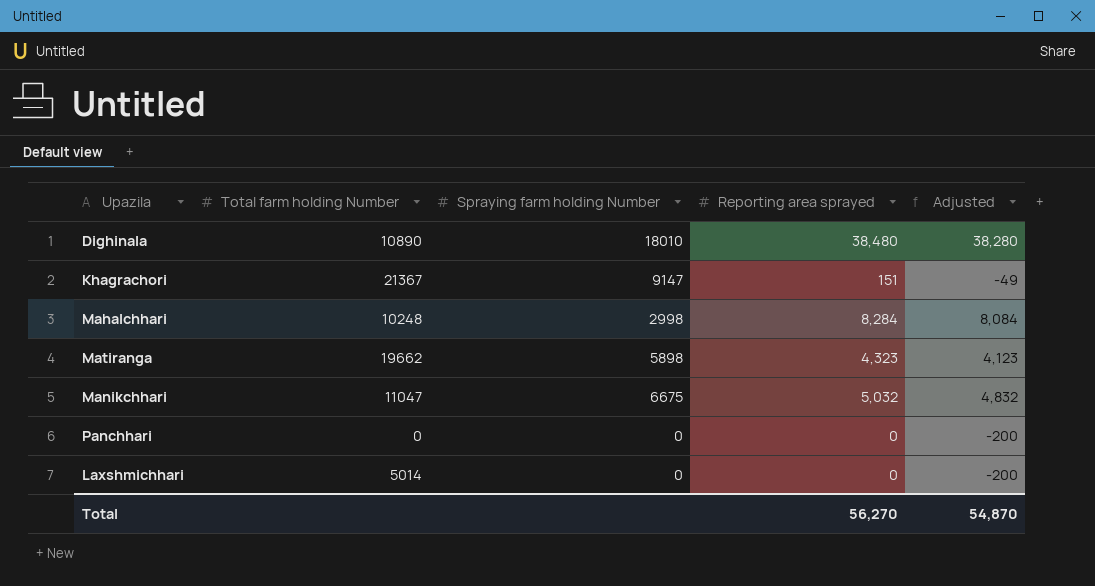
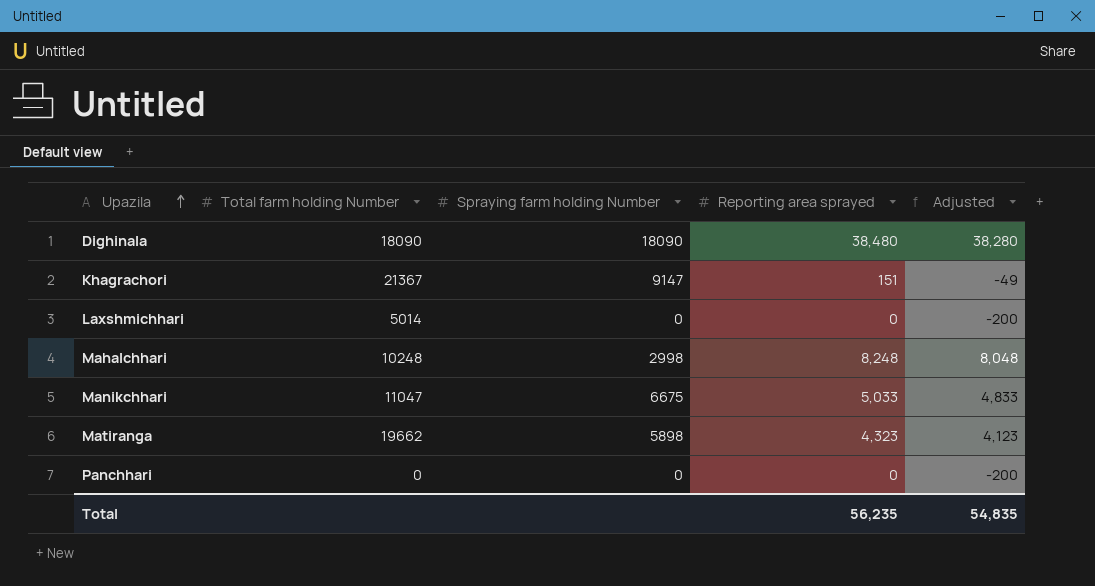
row order: none -> Upazila ascending
Dighinala | Total farm holding Number: 10890 -> 18090
Dighinala | Spraying farm holding Number: 18010 -> 18090
Mahalchhari | Reporting area sprayed: 8,284 -> 8,248
Mahalchhari | Adjusted: 8,084 -> 8,048
Manikchhari | Reporting area sprayed: 5,032 -> 5,033
Manikchhari | Adjusted: 4,832 -> 4,833
Total | Reporting area sprayed: 56,270 -> 56,235
Total | Adjusted: 54,870 -> 54,835

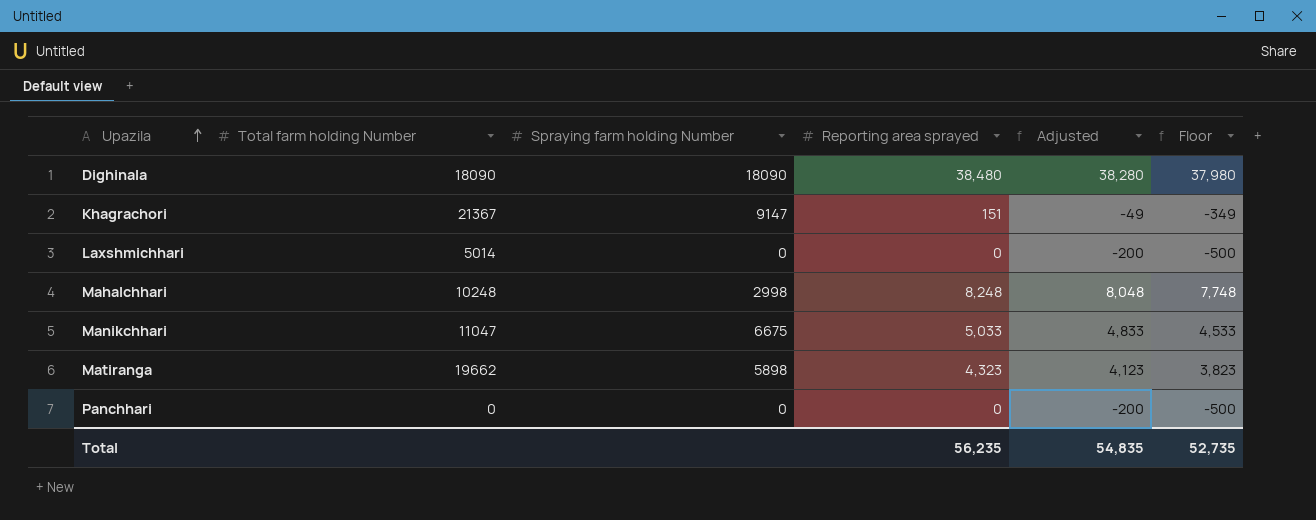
column Floor | formula: none -> [Reporting area sprayed] - 500

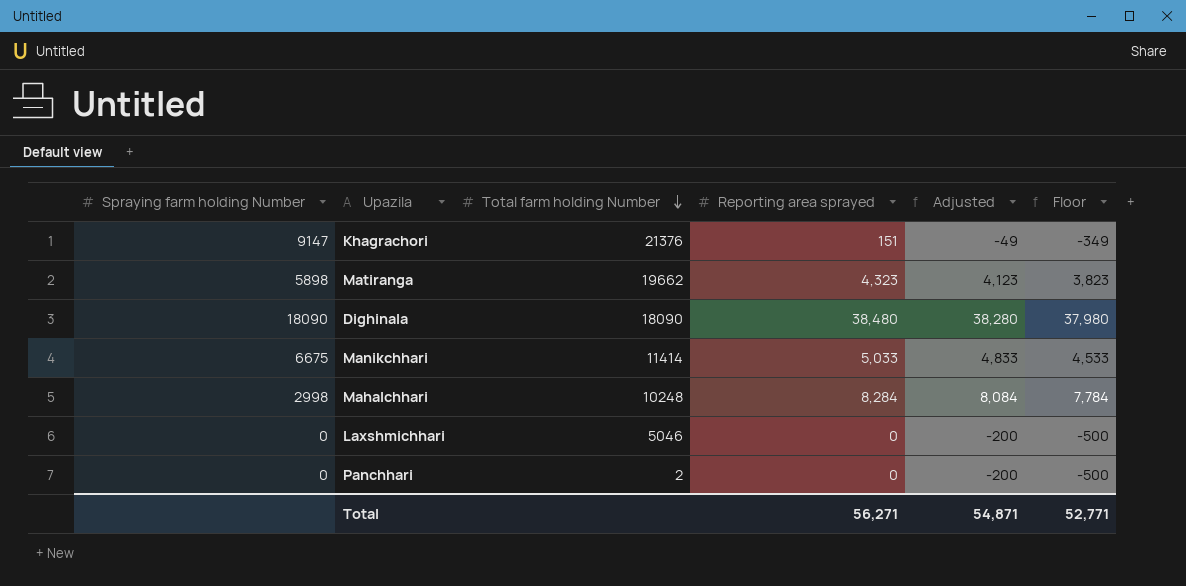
row order: Upazila ascending -> Total farm holding Number descending
column Spraying farm holding Number | position: 3 -> 1
Khagrachori | Total farm holding Number: 21367 -> 21376
Manikchhari | Total farm holding Number: 11047 -> 11414
Mahalchhari | Reporting area sprayed: 8,248 -> 8,284
Mahalchhari | Adjusted: 8,048 -> 8,084
Mahalchhari | Floor: 7,748 -> 7,784
Laxshmichhari | Total farm holding Number: 5014 -> 5046
Panchhari | Total farm holding Number: 0 -> 2
Total | Reporting area sprayed: 56,235 -> 56,271
Total | Adjusted: 54,835 -> 54,871
Total | Floor: 52,735 -> 52,771

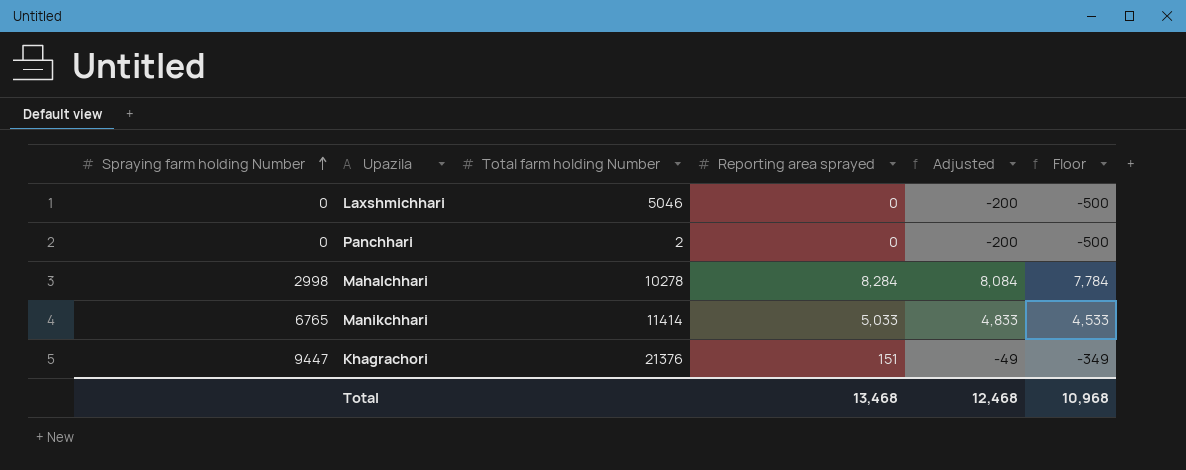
row order: Total farm holding Number descending -> Spraying farm holding Number ascending
row Matiranga: 5898 | 19662 | 4,323 | 4,123 | 3,823 -> none
row Dighinala: 18090 | 18090 | 38,480 | 38,280 | 37,980 -> none
Mahalchhari | Total farm holding Number: 10248 -> 10278
Manikchhari | Spraying farm holding Number: 6675 -> 6765
Khagrachori | Spraying farm holding Number: 9147 -> 9447
Total | Reporting area sprayed: 56,271 -> 13,468
Total | Adjusted: 54,871 -> 12,468
Total | Floor: 52,771 -> 10,968

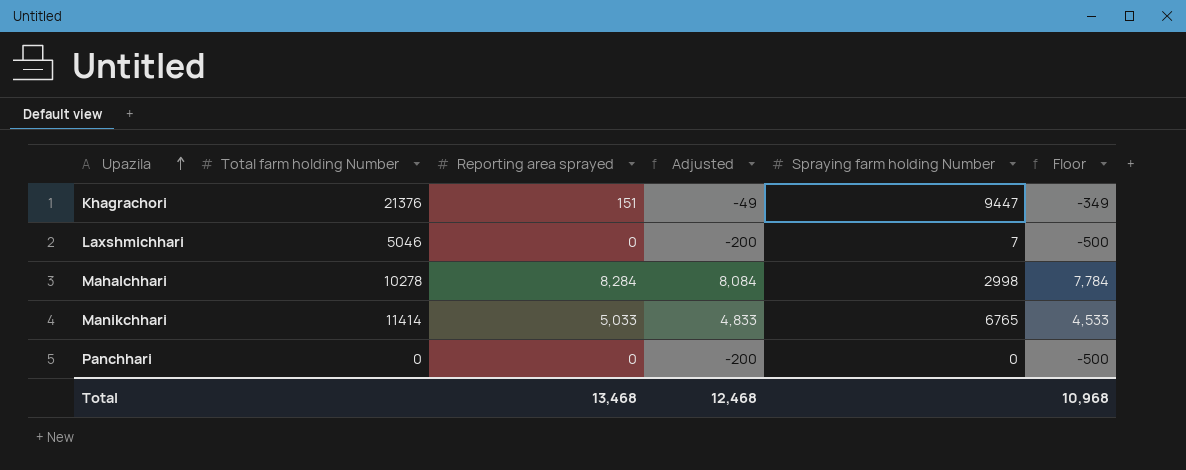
row order: Spraying farm holding Number ascending -> Upazila ascending
column Spraying farm holding Number | position: 1 -> 5
Laxshmichhari | Spraying farm holding Number: 0 -> 7
Panchhari | Total farm holding Number: 2 -> 0

